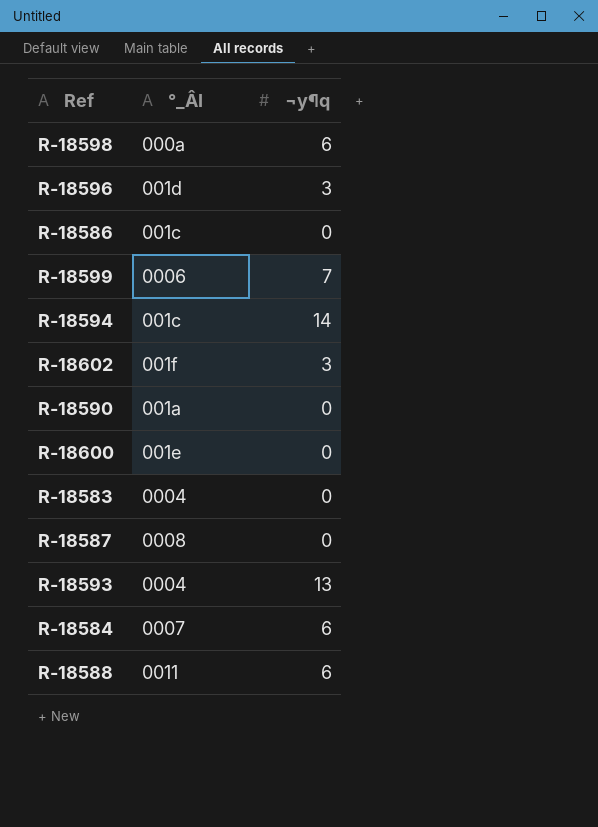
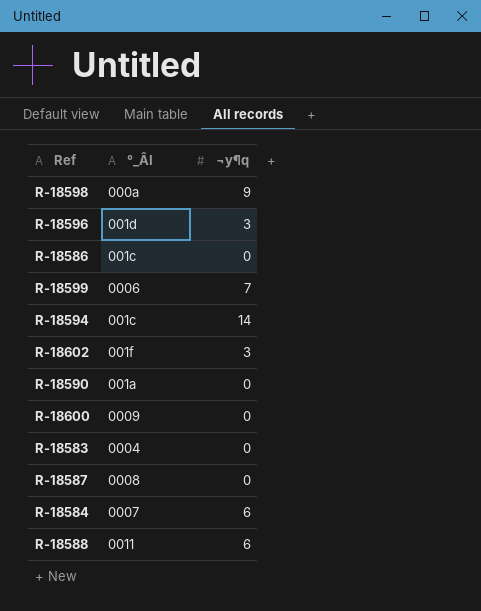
row R-18593: 0004 | 13 -> none
R-18598 | ¬y¶q: 6 -> 9
R-18600 | °_ÂI: 001e -> 0009

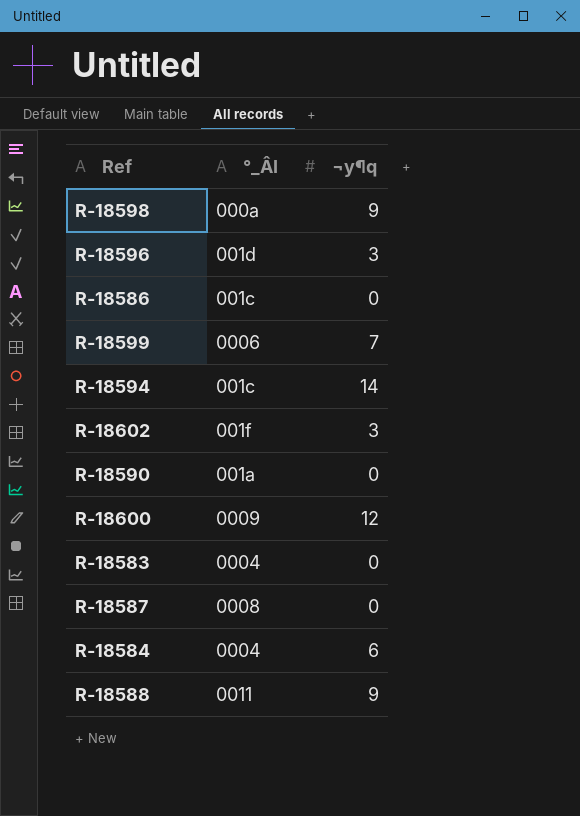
R-18600 | ¬y¶q: 0 -> 12
R-18584 | °_ÂI: 0007 -> 0004
R-18588 | ¬y¶q: 6 -> 9

